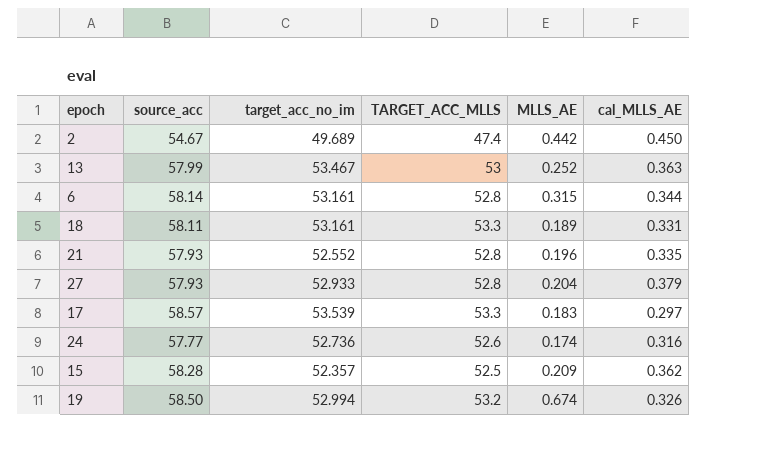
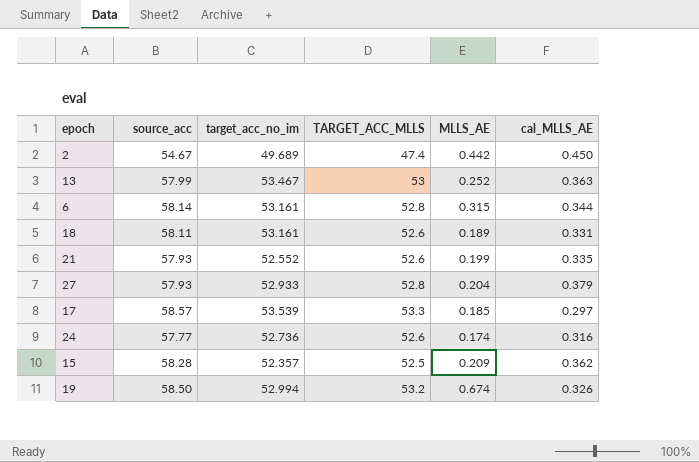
18 | TARGET_ACC_MLLS: 53.3 -> 52.6
21 | TARGET_ACC_MLLS: 52.8 -> 52.6
21 | MLLS_AE: 0.196 -> 0.199
17 | MLLS_AE: 0.183 -> 0.185

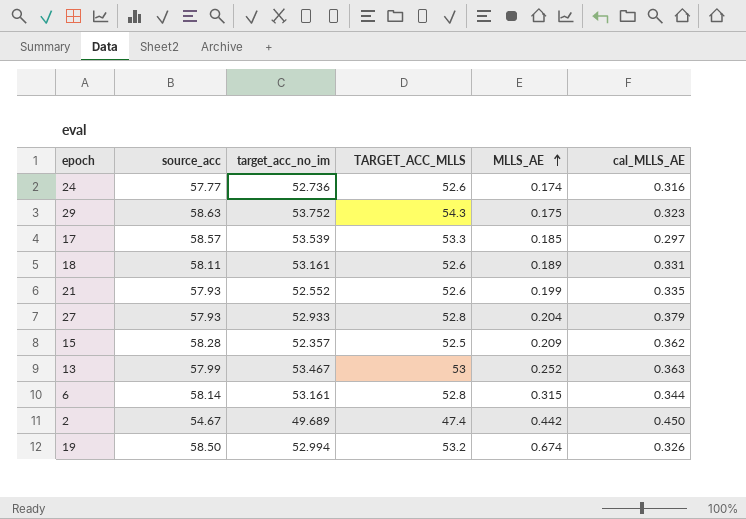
row order: none -> MLLS_AE ascending
row 29: none -> 58.63 | 53.752 | 54.3 | 0.175 | 0.323

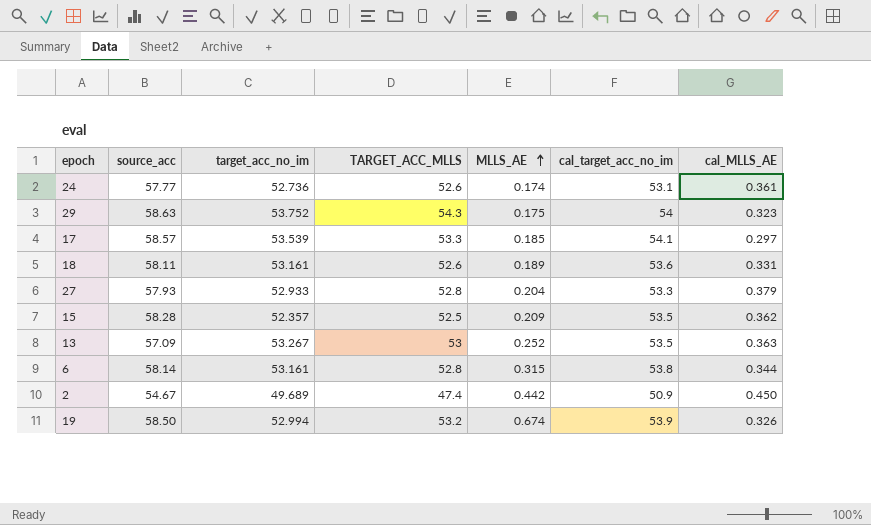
column cal_target_acc_no_im | position: none -> 6
row 21: 57.93 | 52.552 | 52.6 | 0.199 | 0.335 -> none
24 | cal_MLLS_AE: 0.316 -> 0.361
13 | source_acc: 57.99 -> 57.09
13 | target_acc_no_im: 53.467 -> 53.267

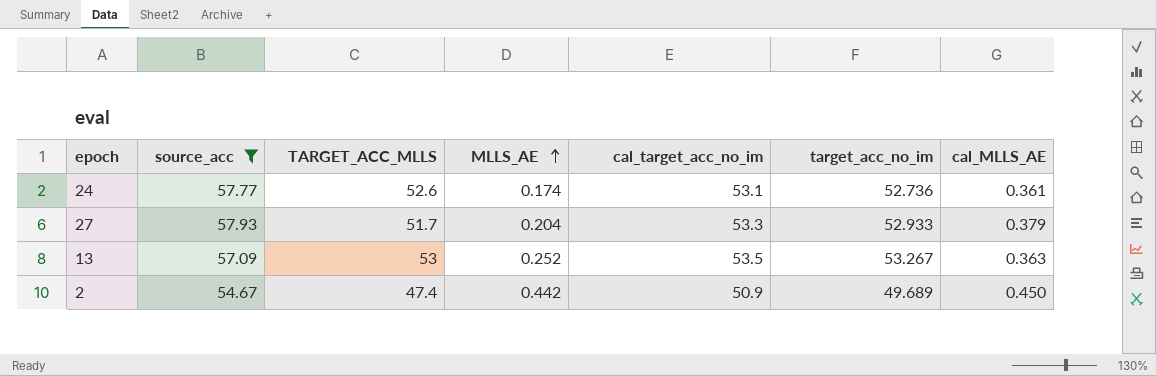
filter: none -> source_acc <= 57.93
column target_acc_no_im | position: 3 -> 6
27 | TARGET_ACC_MLLS: 52.8 -> 51.7

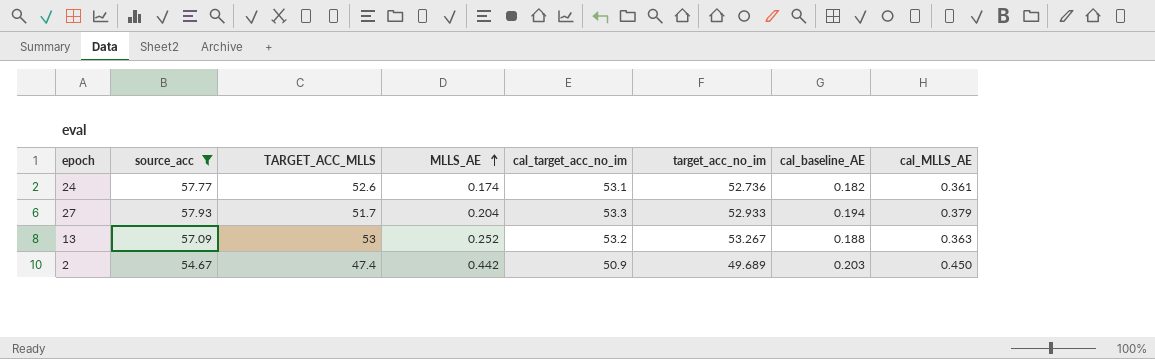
column cal_baseline_AE | position: none -> 7
13 | cal_target_acc_no_im: 53.5 -> 53.2

